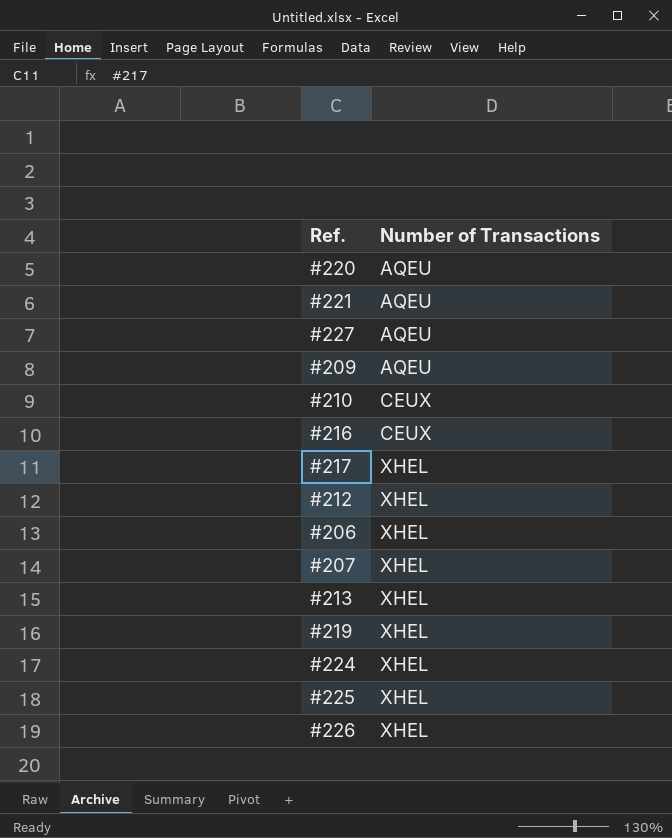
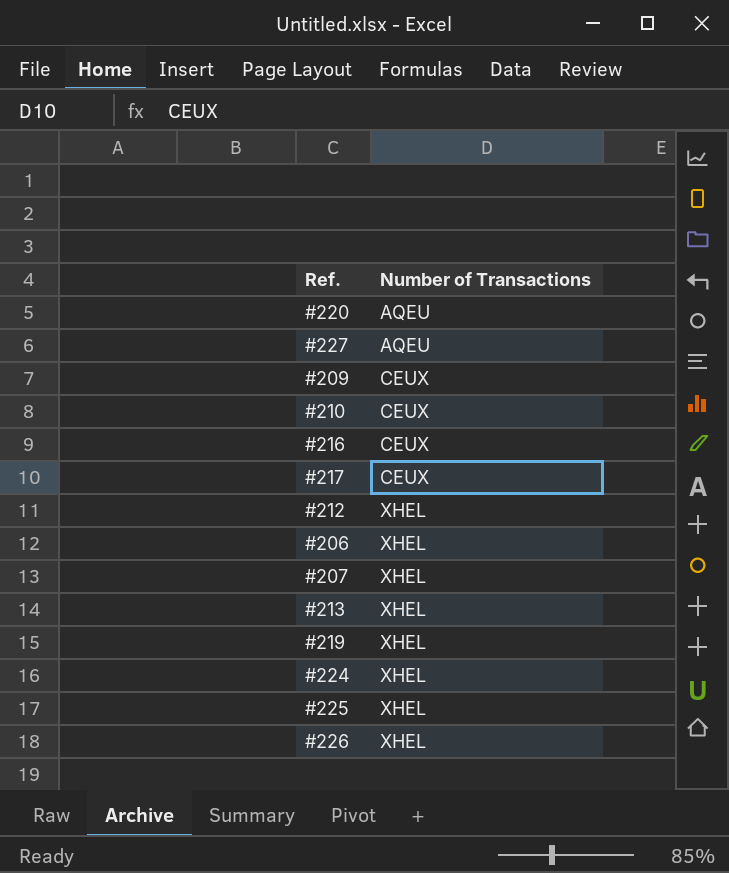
row #221: AQEU -> none
#209 | Number of Transactions: AQEU -> CEUX
#217 | Number of Transactions: XHEL -> CEUX

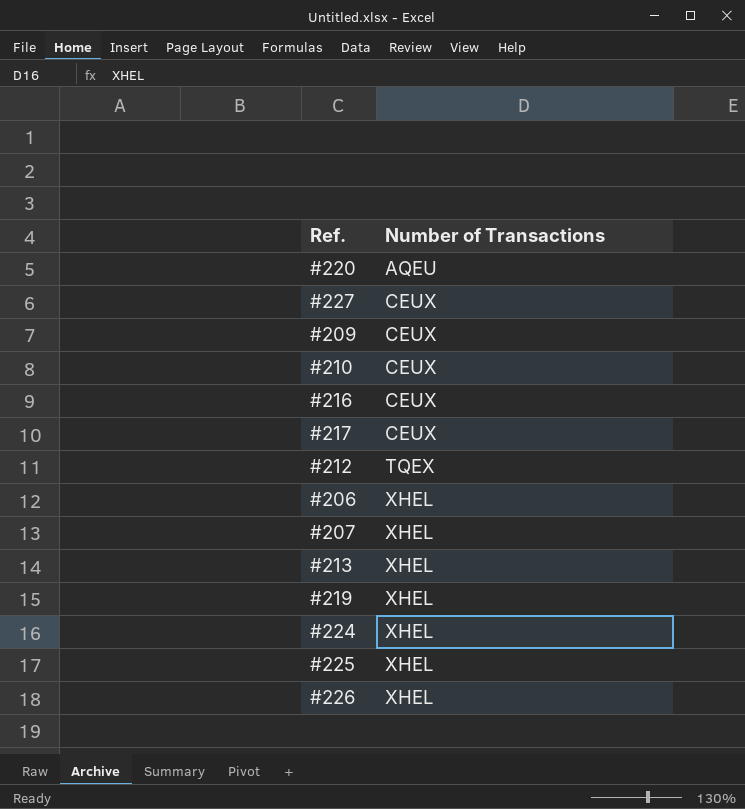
#227 | Number of Transactions: AQEU -> CEUX
#212 | Number of Transactions: XHEL -> TQEX

